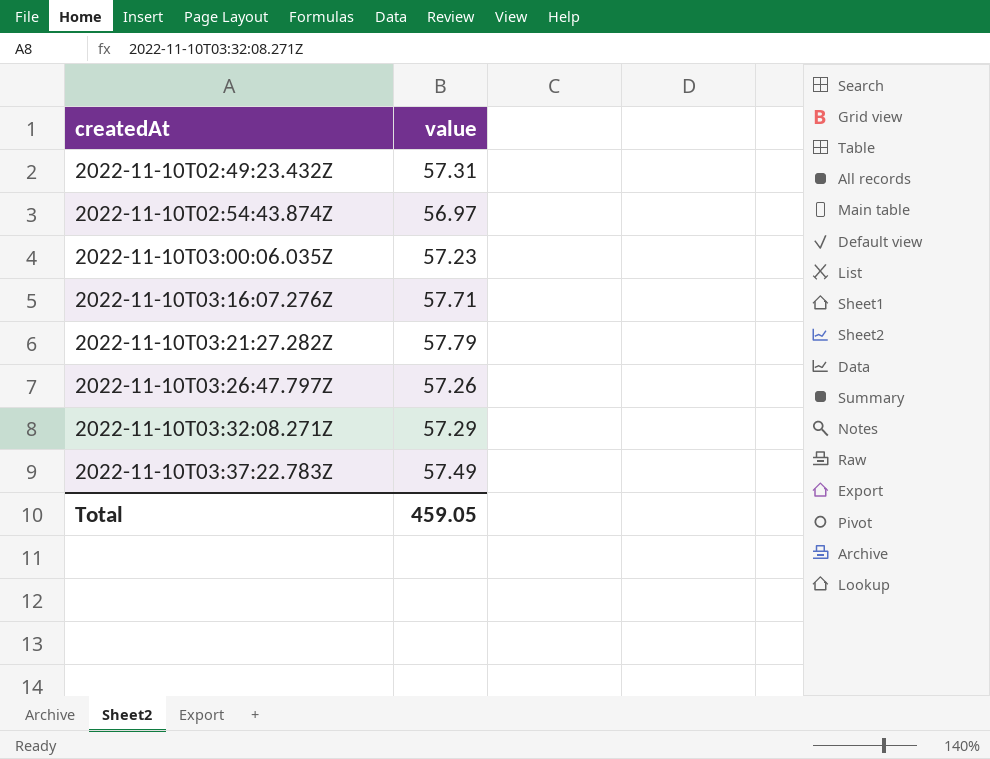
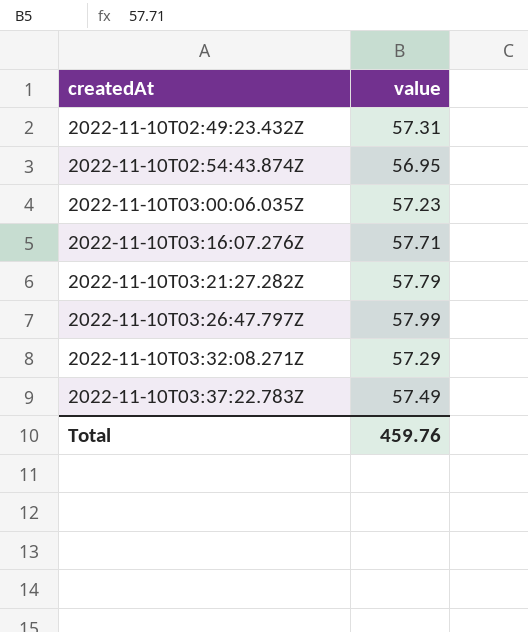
2022-11-10T02:54:43.874Z | value: 56.97 -> 56.95
2022-11-10T03:26:47.797Z | value: 57.26 -> 57.99
Total | value: 459.05 -> 459.76

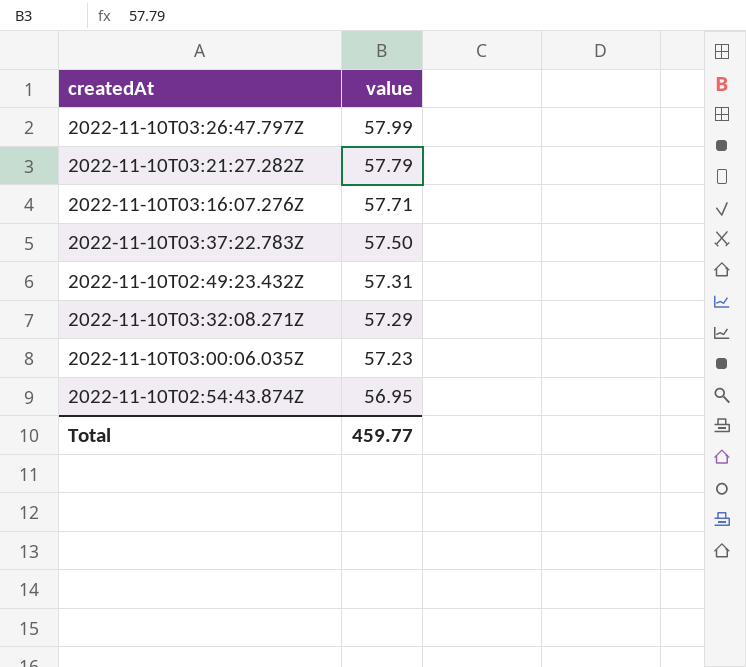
row order: createdAt ascending -> value descending
2022-11-10T03:37:22.783Z | value: 57.49 -> 57.50
Total | value: 459.76 -> 459.77

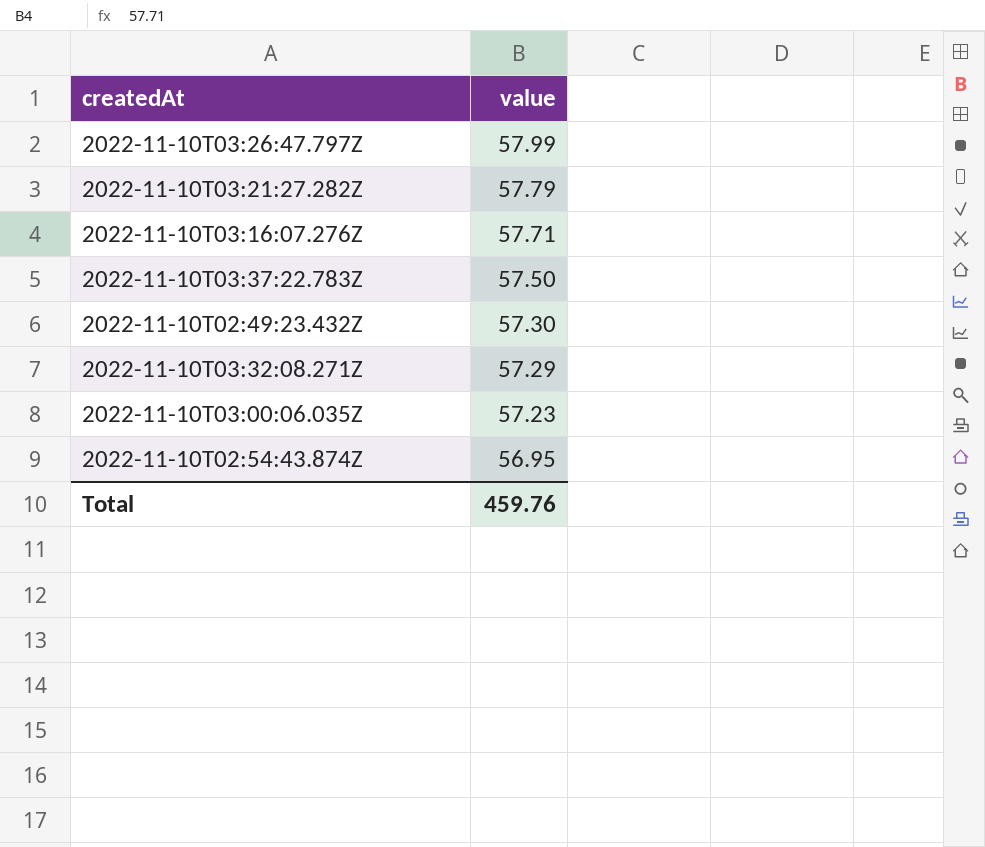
2022-11-10T02:49:23.432Z | value: 57.31 -> 57.30
Total | value: 459.77 -> 459.76

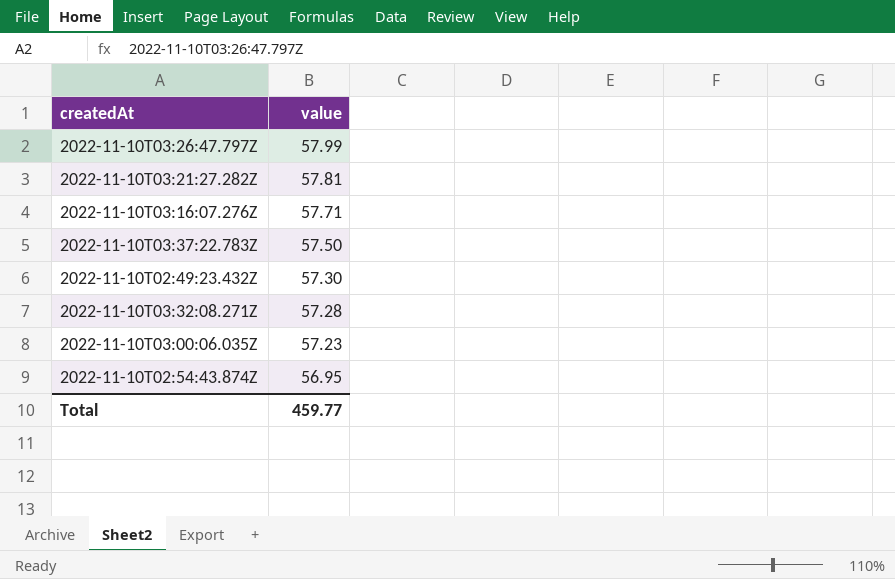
2022-11-10T03:21:27.282Z | value: 57.79 -> 57.81
2022-11-10T03:32:08.271Z | value: 57.29 -> 57.28
Total | value: 459.76 -> 459.77

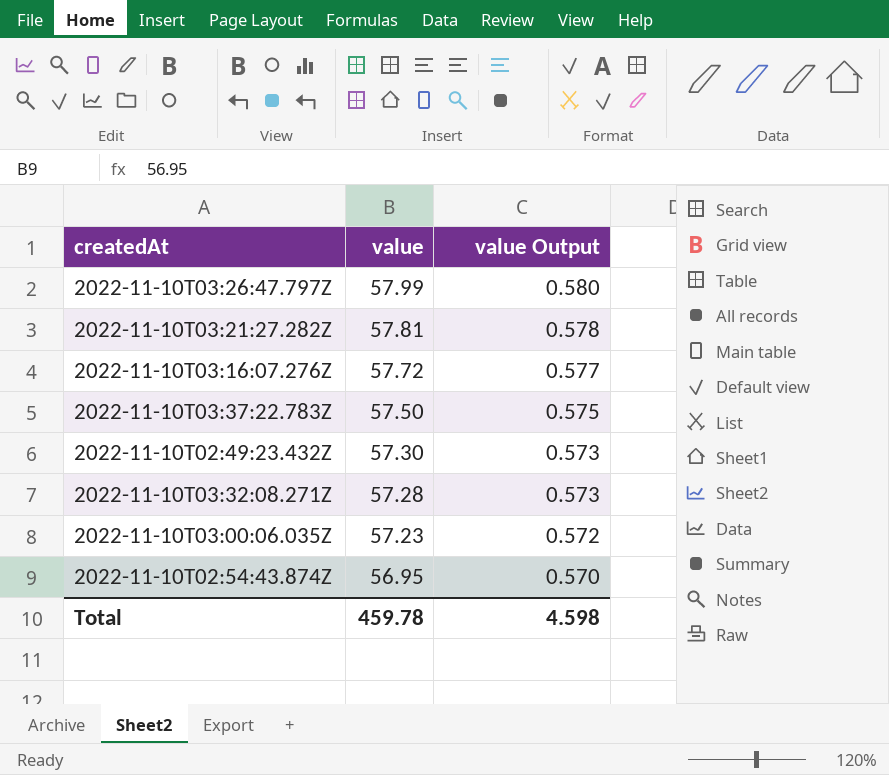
column value Output | formula: none -> [value] * 0.01
2022-11-10T03:16:07.276Z | value: 57.71 -> 57.72
Total | value: 459.77 -> 459.78

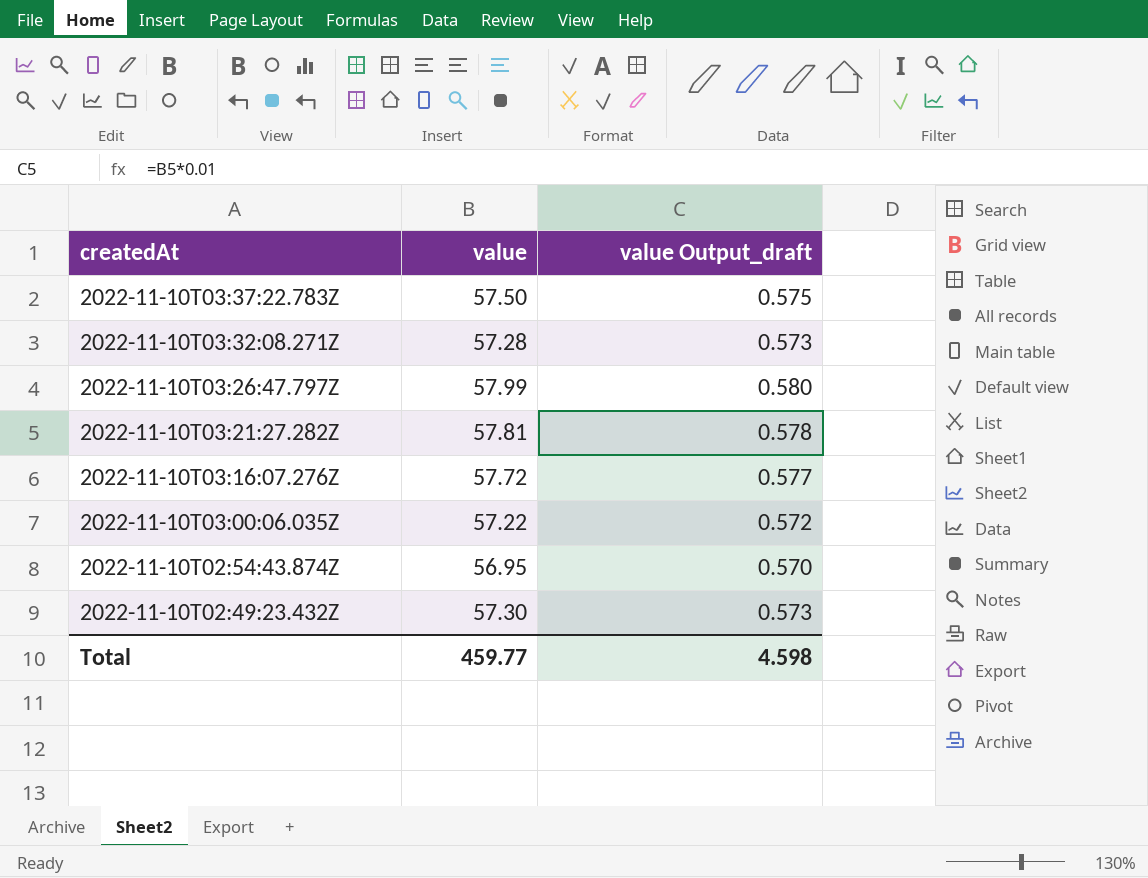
row order: value descending -> createdAt descending
column name: value Output -> value Output_draft
2022-11-10T03:00:06.035Z | value: 57.23 -> 57.22
Total | value: 459.78 -> 459.77

